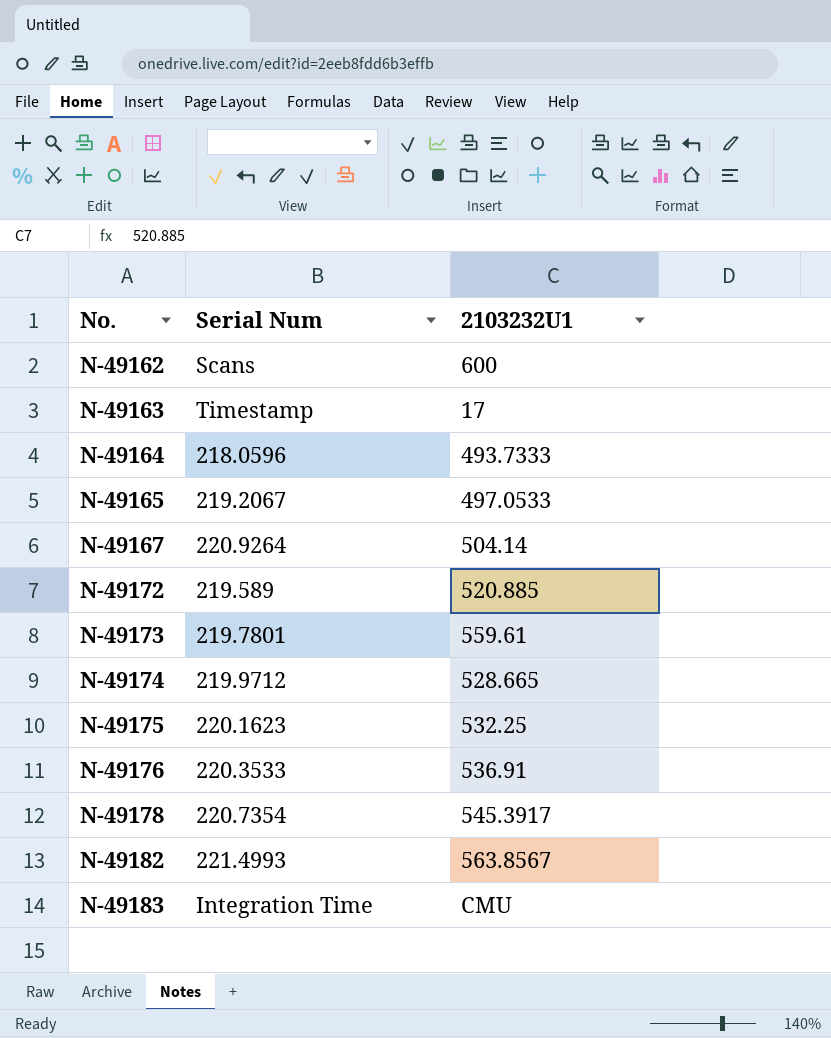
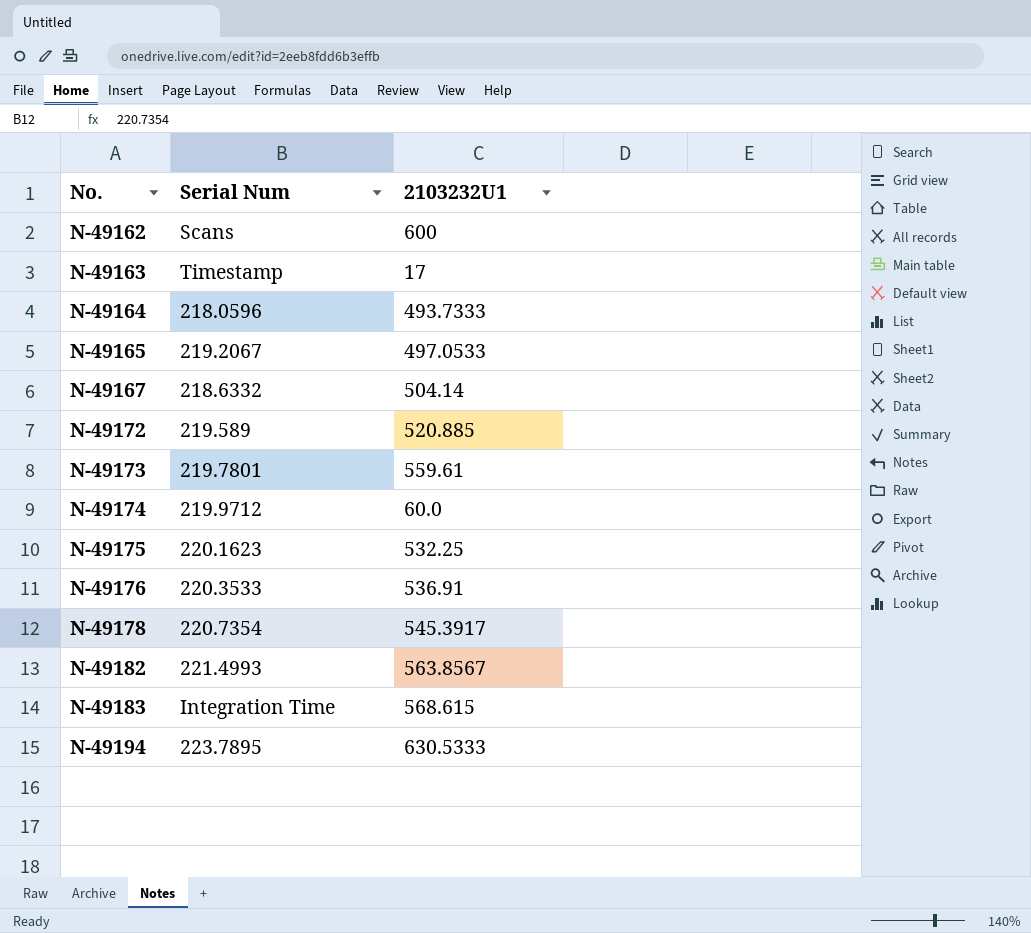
N-49167 | Serial Num: 220.9264 -> 218.6332
N-49174 | 2103232U1: 528.665 -> 60.0
N-49183 | 2103232U1: CMU -> 568.615
row N-49194: none -> 223.7895 | 630.5333

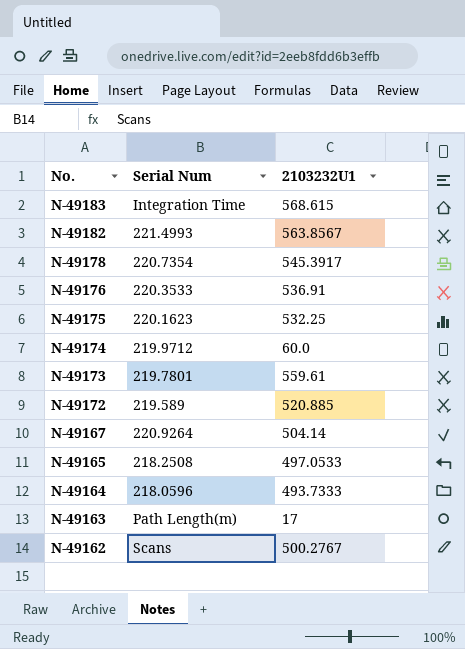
row order: No. ascending -> No. descending
row N-49194: 223.7895 | 630.5333 -> none
N-49167 | Serial Num: 218.6332 -> 220.9264
N-49165 | Serial Num: 219.2067 -> 218.2508
N-49163 | Serial Num: Timestamp -> Path Length(m)
N-49162 | 2103232U1: 600 -> 500.2767

